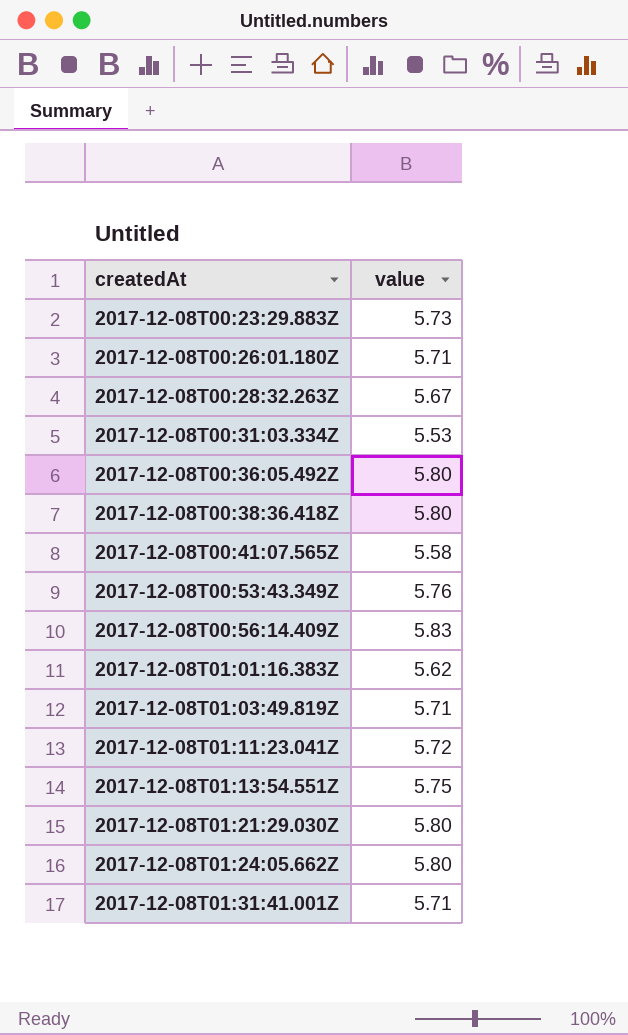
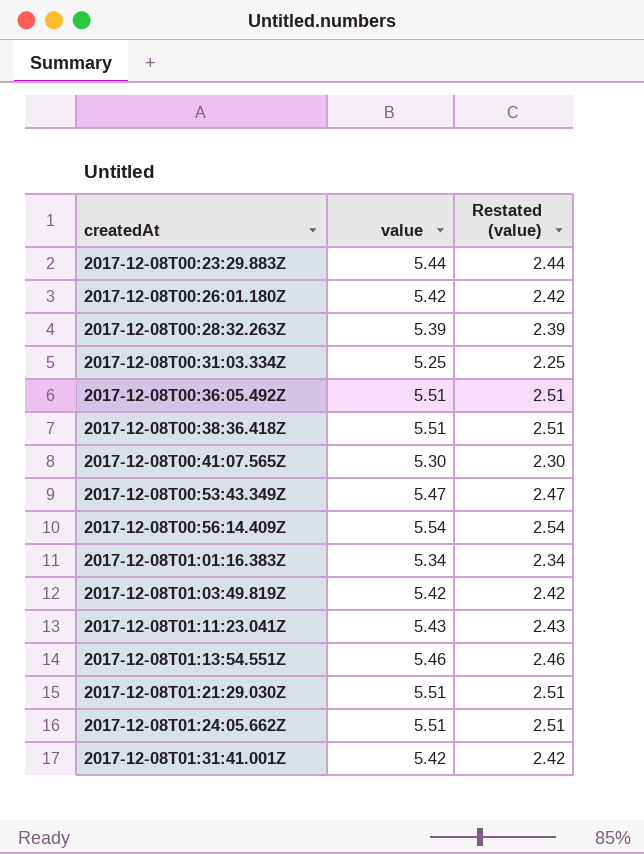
column Restated (value) | formula: none -> [value] - 3
2017-12-08T00:23:29.883Z | value: 5.73 -> 5.44
2017-12-08T00:26:01.180Z | value: 5.71 -> 5.42
2017-12-08T00:28:32.263Z | value: 5.67 -> 5.39
2017-12-08T00:31:03.334Z | value: 5.53 -> 5.25
2017-12-08T00:36:05.492Z | value: 5.80 -> 5.51
2017-12-08T00:38:36.418Z | value: 5.80 -> 5.51
2017-12-08T00:41:07.565Z | value: 5.58 -> 5.30
2017-12-08T00:53:43.349Z | value: 5.76 -> 5.47
2017-12-08T00:56:14.409Z | value: 5.83 -> 5.54
2017-12-08T01:01:16.383Z | value: 5.62 -> 5.34
2017-12-08T01:03:49.819Z | value: 5.71 -> 5.42
2017-12-08T01:11:23.041Z | value: 5.72 -> 5.43
2017-12-08T01:13:54.551Z | value: 5.75 -> 5.46
2017-12-08T01:21:29.030Z | value: 5.80 -> 5.51
2017-12-08T01:24:05.662Z | value: 5.80 -> 5.51
2017-12-08T01:31:41.001Z | value: 5.71 -> 5.42

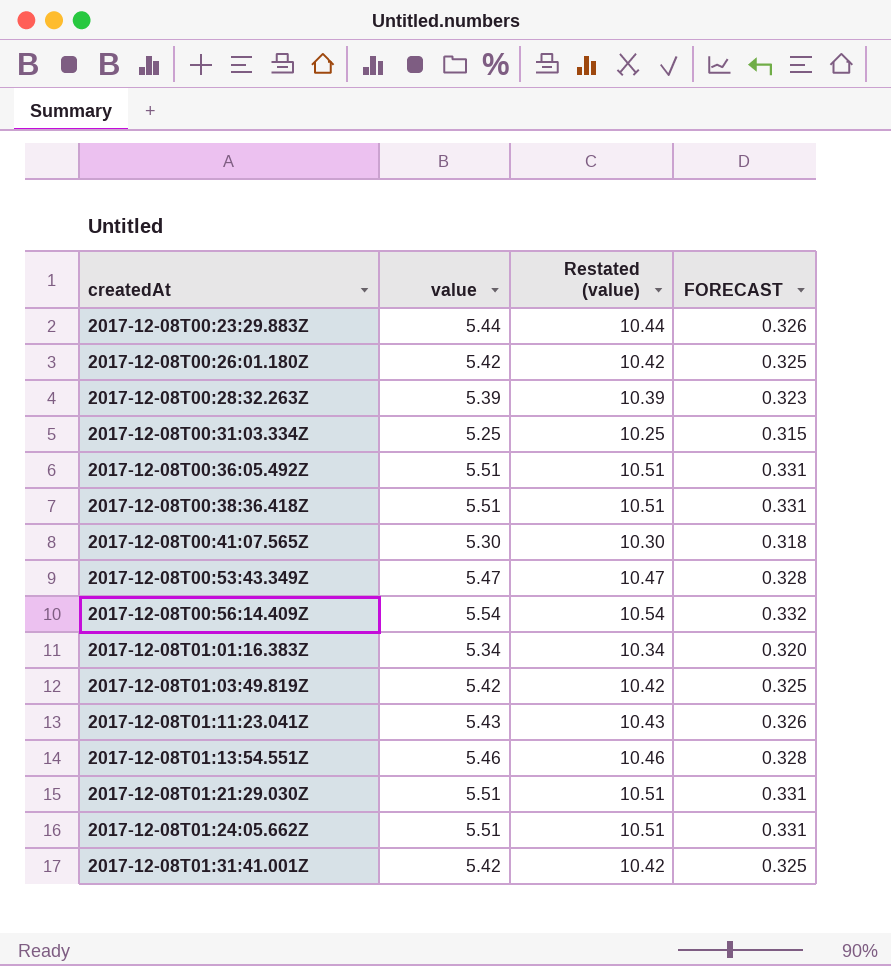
column Restated (value) | formula: [value] - 3 -> [value] + 5
column FORECAST | formula: none -> [value] * 0.06

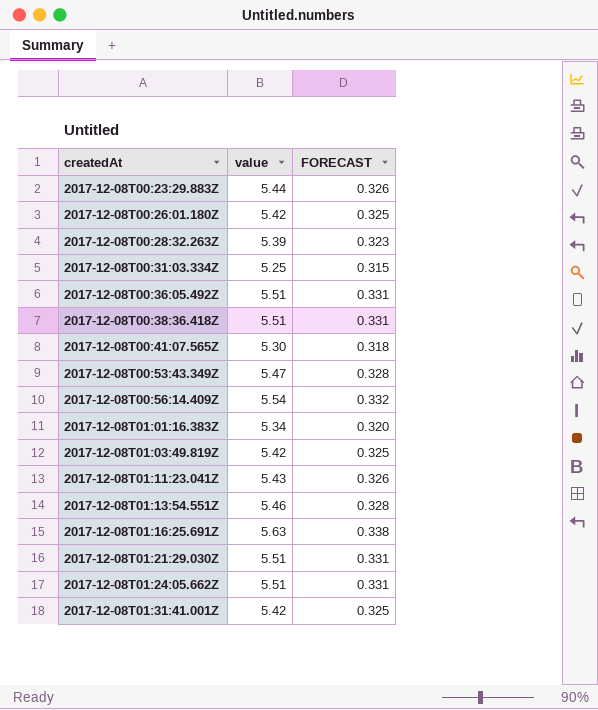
column Restated (value) | formula: [value] + 5 -> none
row 2017-12-08T01:16:25.691Z: none -> 5.63 | 0.338

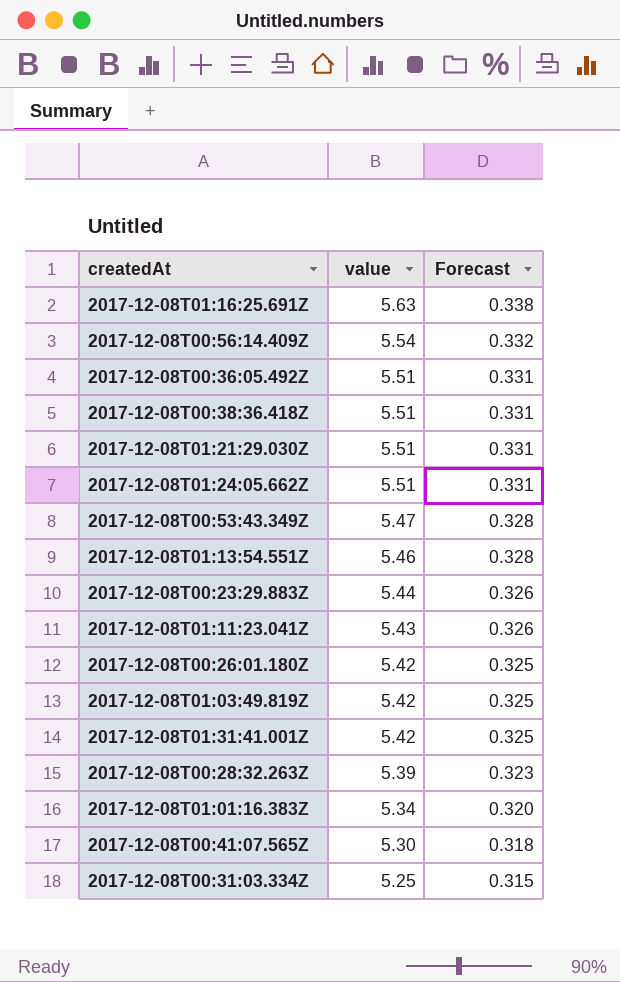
row order: createdAt ascending -> value descending
column name: FORECAST -> Forecast

